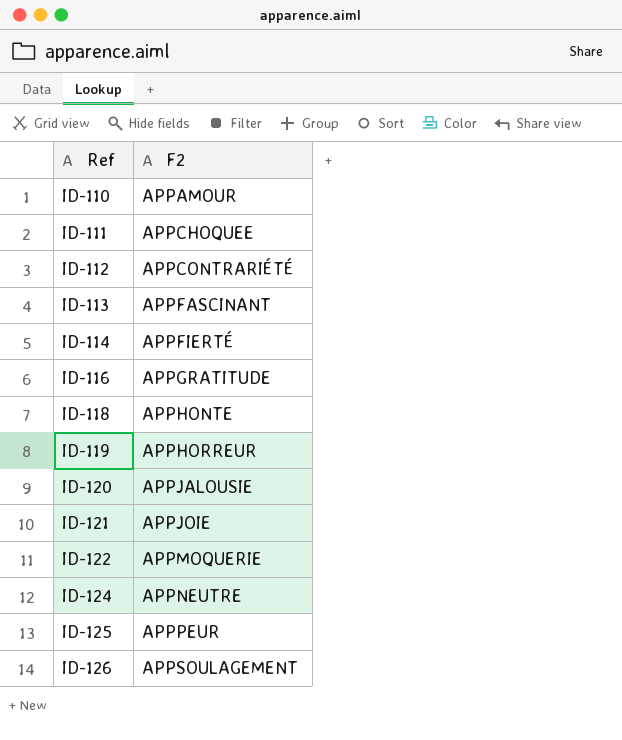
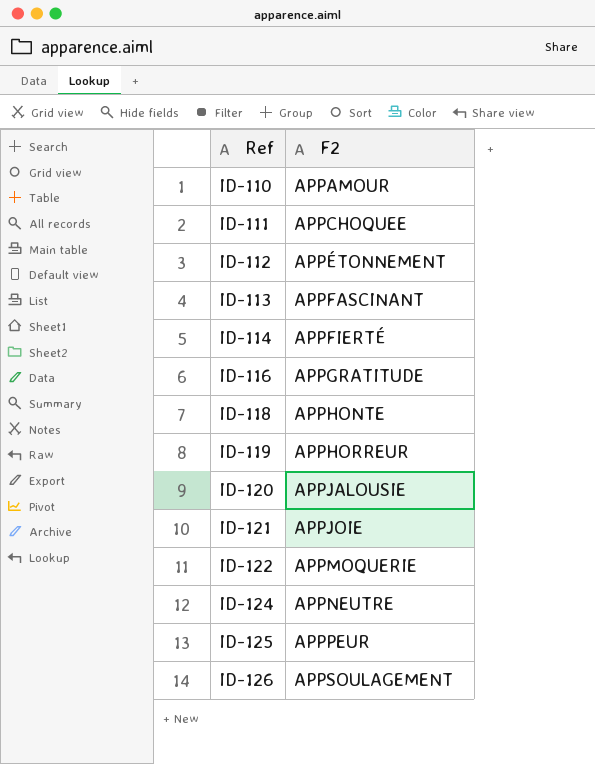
ID-112 | F2: APPCONTRARIÉTÉ -> APPÉTONNEMENT

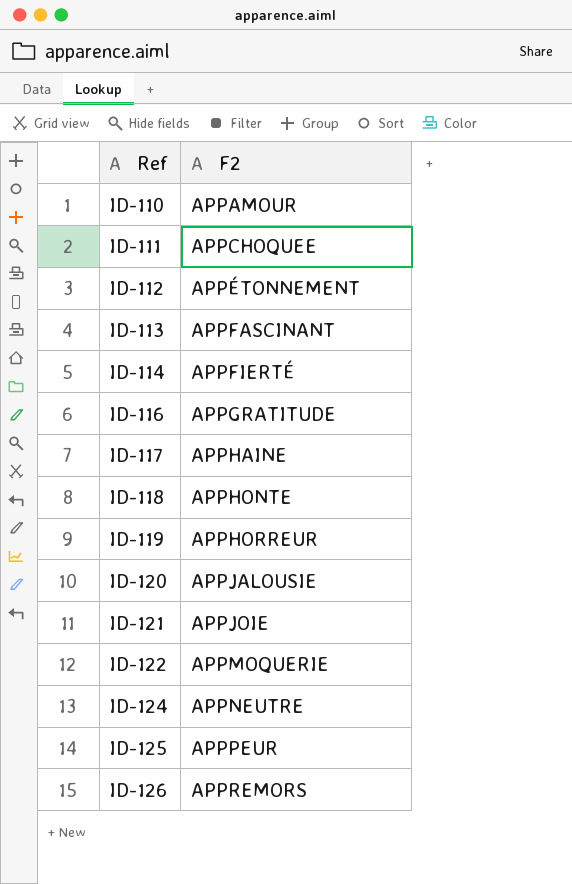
row ID-117: none -> APPHAINE
ID-126 | F2: APPSOULAGEMENT -> APPREMORS

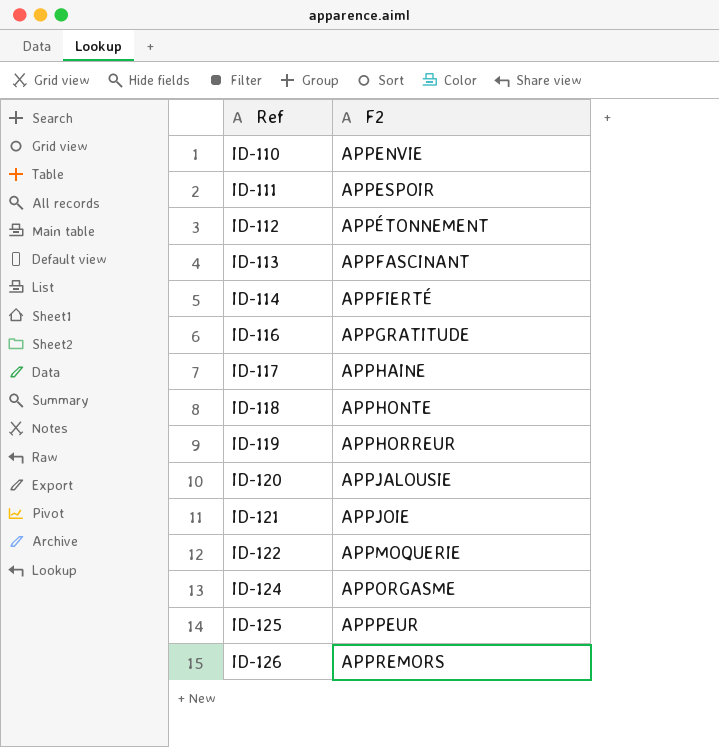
ID-110 | F2: APPAMOUR -> APPENVIE
ID-111 | F2: APPCHOQUEE -> APPESPOIR
ID-124 | F2: APPNEUTRE -> APPORGASME

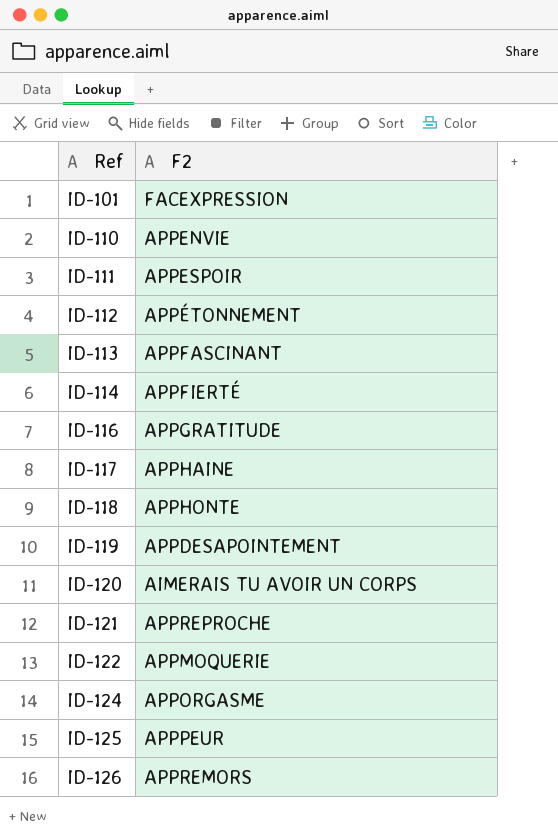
row ID-101: none -> FACEXPRESSION
ID-119 | F2: APPHORREUR -> APPDESAPOINTEMENT
ID-120 | F2: APPJALOUSIE -> AIMERAIS TU AVOIR UN CORPS
ID-121 | F2: APPJOIE -> APPREPROCHE

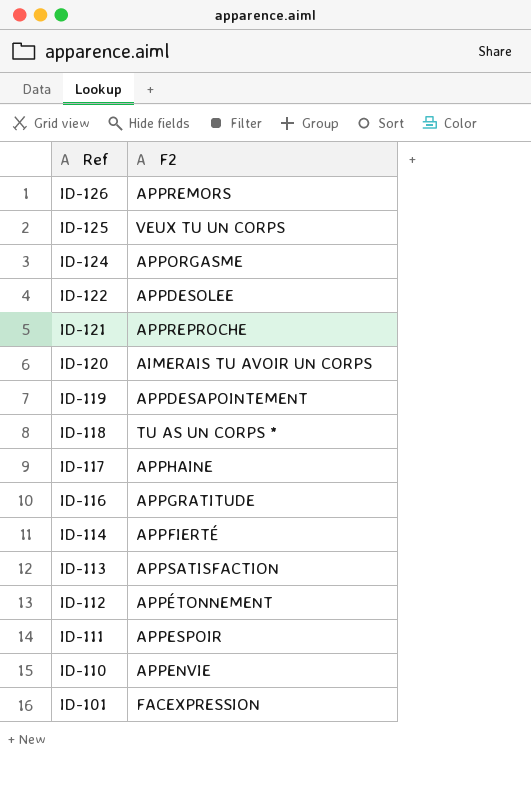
row order: Ref ascending -> Ref descending
ID-125 | F2: APPPEUR -> VEUX TU UN CORPS
ID-122 | F2: APPMOQUERIE -> APPDESOLEE
ID-118 | F2: APPHONTE -> TU AS UN CORPS *
ID-113 | F2: APPFASCINANT -> APPSATISFACTION

